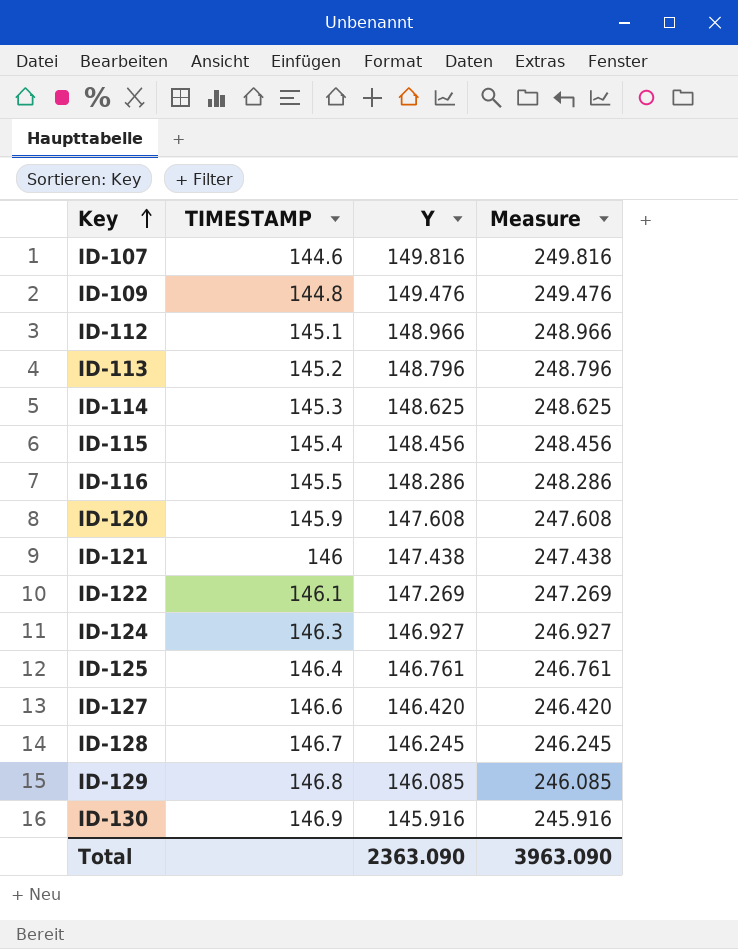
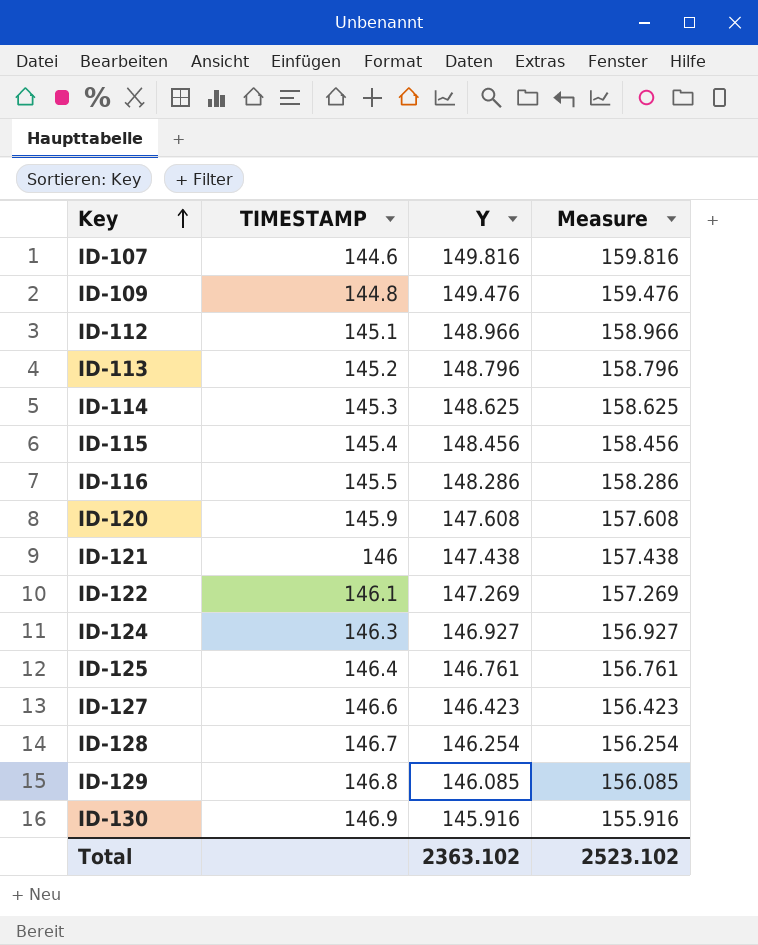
column Measure | formula: [Y] + 100 -> [Y] + 10
ID-127 | Y: 146.420 -> 146.423
ID-128 | Y: 146.245 -> 146.254
Total | Y: 2363.090 -> 2363.102
Total | Measure: 3963.090 -> 2523.102

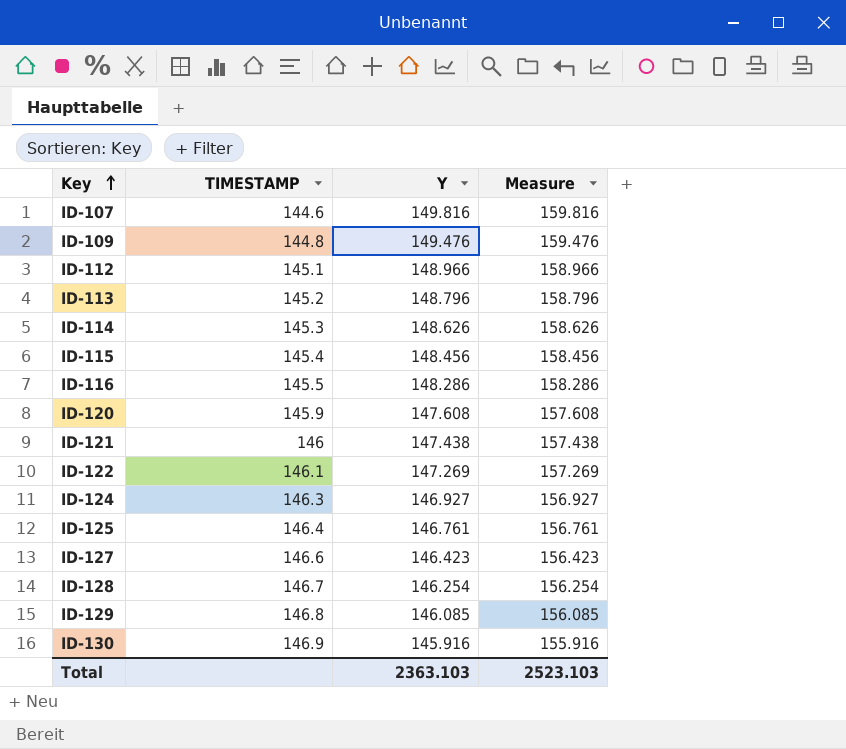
ID-114 | Y: 148.625 -> 148.626
ID-114 | Measure: 158.625 -> 158.626
Total | Y: 2363.102 -> 2363.103
Total | Measure: 2523.102 -> 2523.103

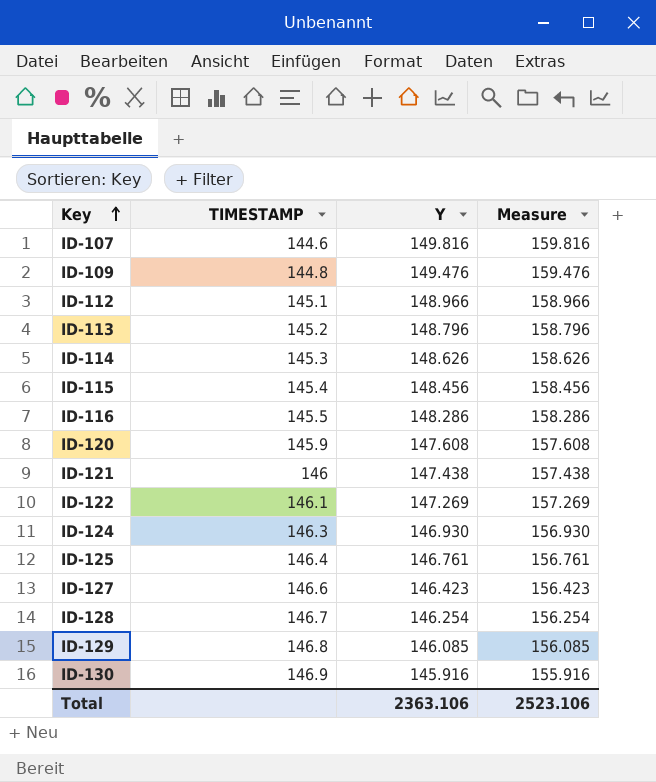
ID-124 | Y: 146.927 -> 146.930
ID-124 | Measure: 156.927 -> 156.930
Total | Y: 2363.103 -> 2363.106
Total | Measure: 2523.103 -> 2523.106

